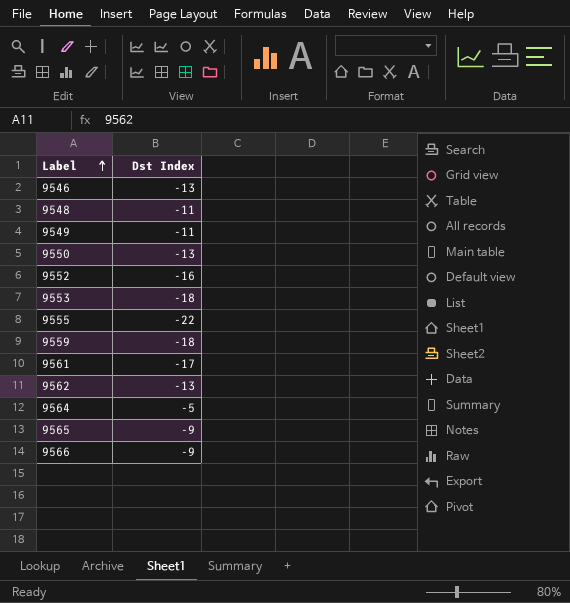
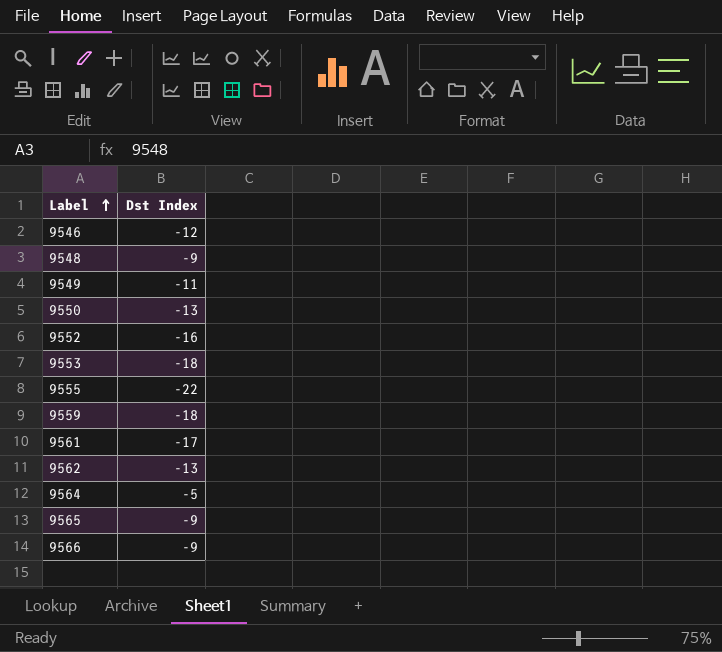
9546 | Dst Index: -13 -> -12
9548 | Dst Index: -11 -> -9

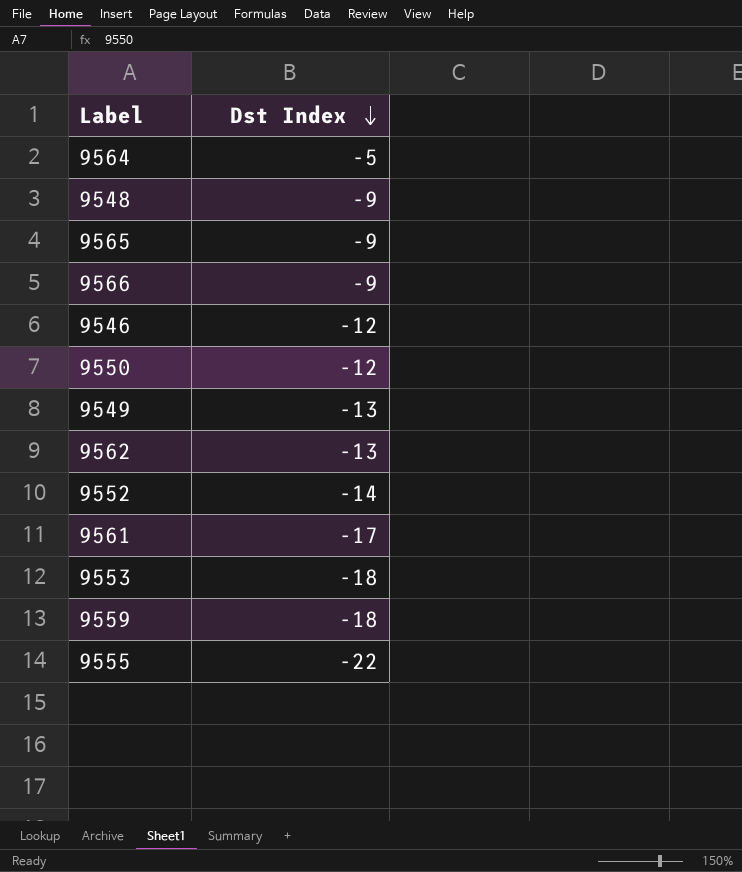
row order: Label ascending -> Dst Index descending
9550 | Dst Index: -13 -> -12
9549 | Dst Index: -11 -> -13
9552 | Dst Index: -16 -> -14

